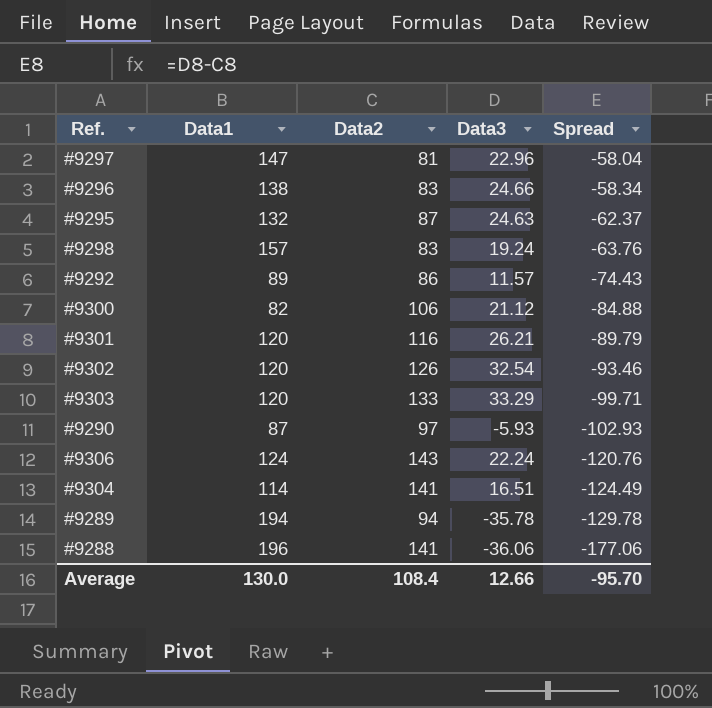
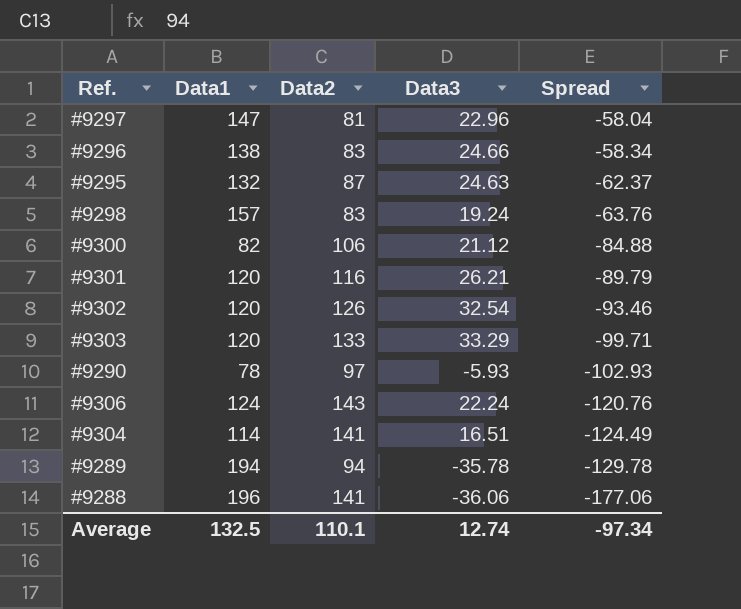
row #9292: 89 | 86 | 11.57 | -74.43 -> none
#9290 | Data1: 87 -> 78
Average | Data1: 130.0 -> 132.5
Average | Data2: 108.4 -> 110.1
Average | Data3: 12.66 -> 12.74
Average | Spread: -95.70 -> -97.34

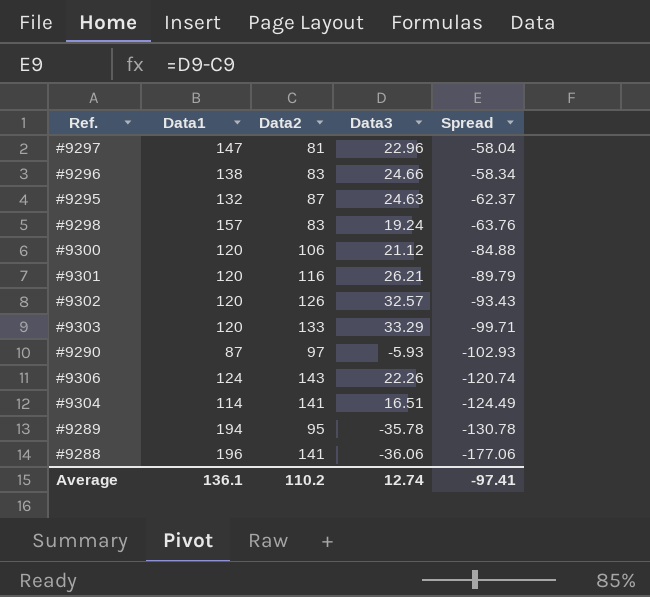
#9300 | Data1: 82 -> 120
#9302 | Data3: 32.54 -> 32.57
#9302 | Spread: -93.46 -> -93.43
#9290 | Data1: 78 -> 87
#9306 | Data3: 22.24 -> 22.26
#9306 | Spread: -120.76 -> -120.74
#9289 | Data2: 94 -> 95
#9289 | Spread: -129.78 -> -130.78
Average | Data1: 132.5 -> 136.1
Average | Data2: 110.1 -> 110.2
Average | Spread: -97.34 -> -97.41

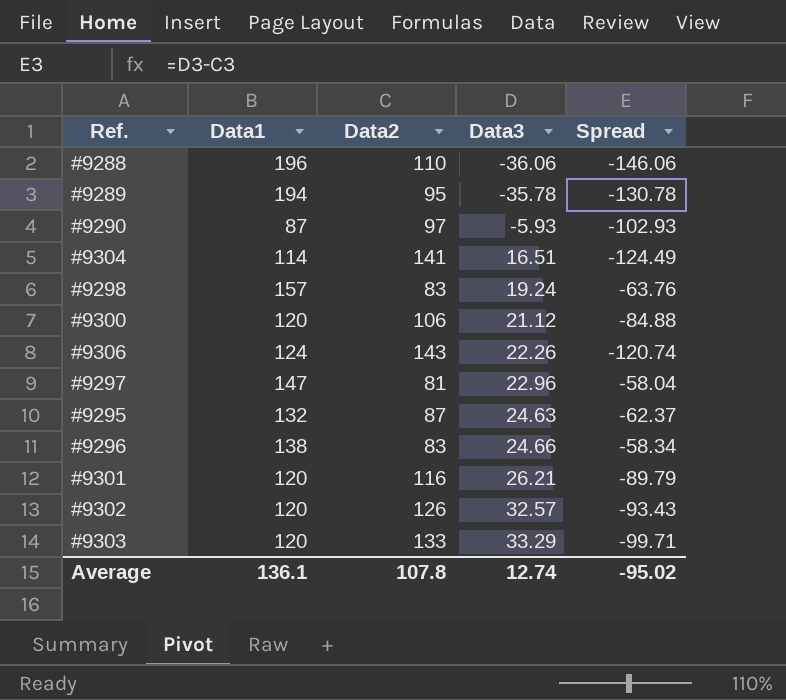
row order: Spread descending -> Data3 ascending
#9288 | Data2: 141 -> 110
#9288 | Spread: -177.06 -> -146.06
Average | Data2: 110.2 -> 107.8
Average | Spread: -97.41 -> -95.02

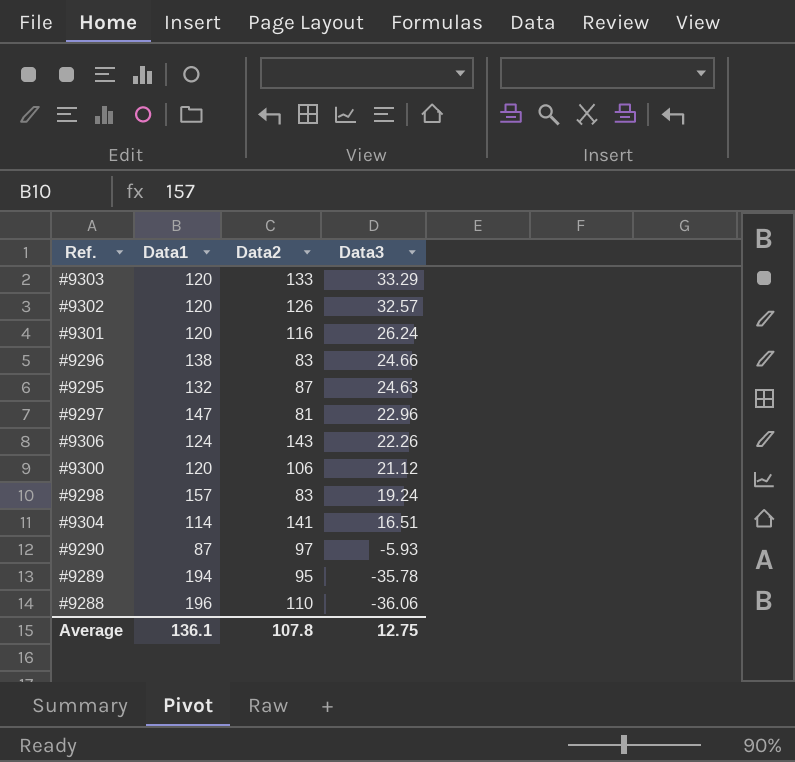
row order: Data3 ascending -> Data3 descending
column Spread | formula: [Data3] - [Data2] -> none
#9301 | Data3: 26.21 -> 26.24
Average | Data3: 12.74 -> 12.75

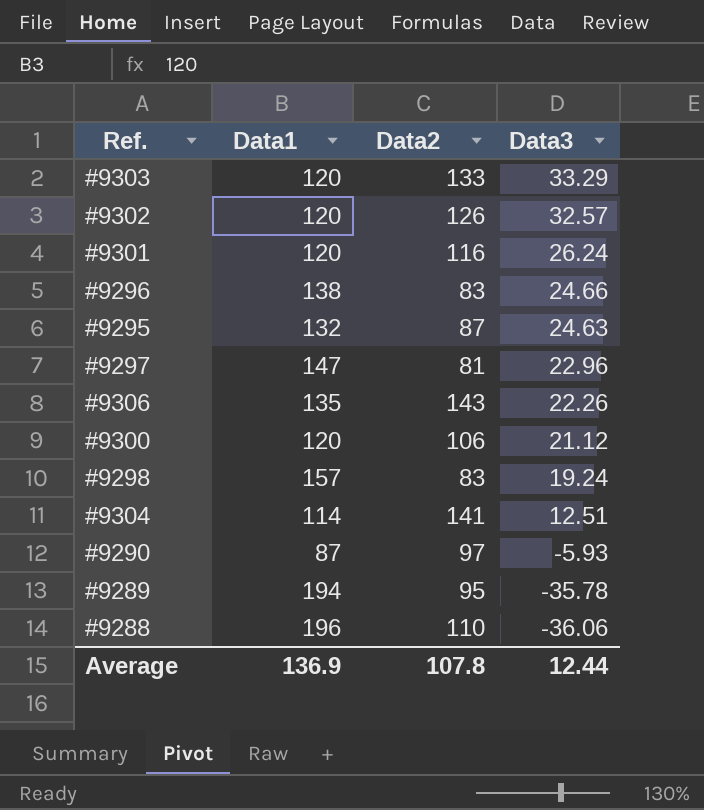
#9306 | Data1: 124 -> 135
#9304 | Data3: 16.51 -> 12.51
Average | Data1: 136.1 -> 136.9
Average | Data3: 12.75 -> 12.44

